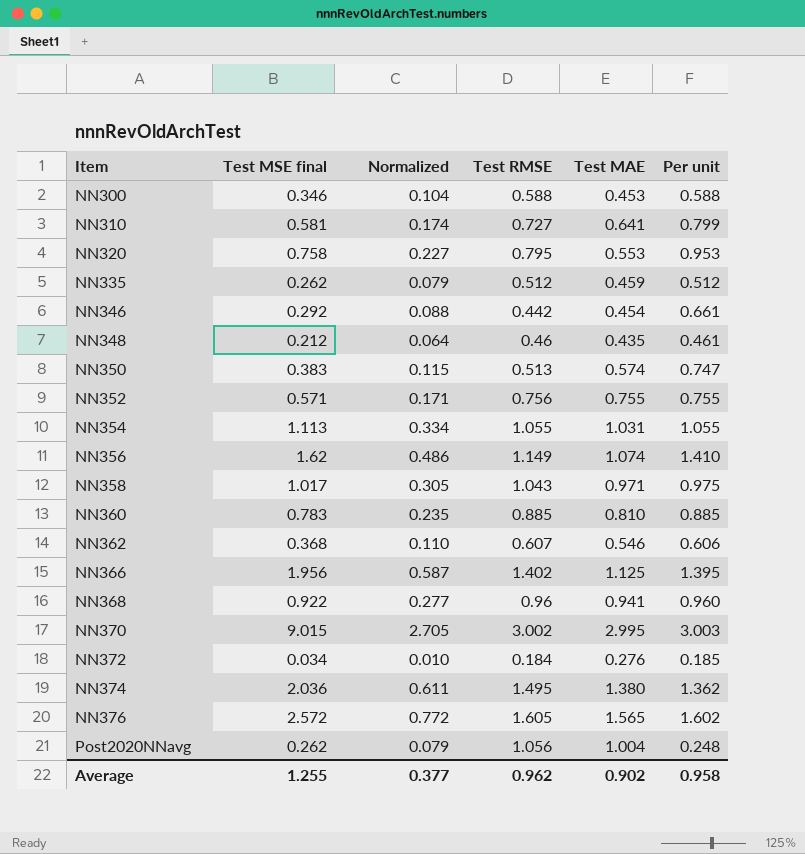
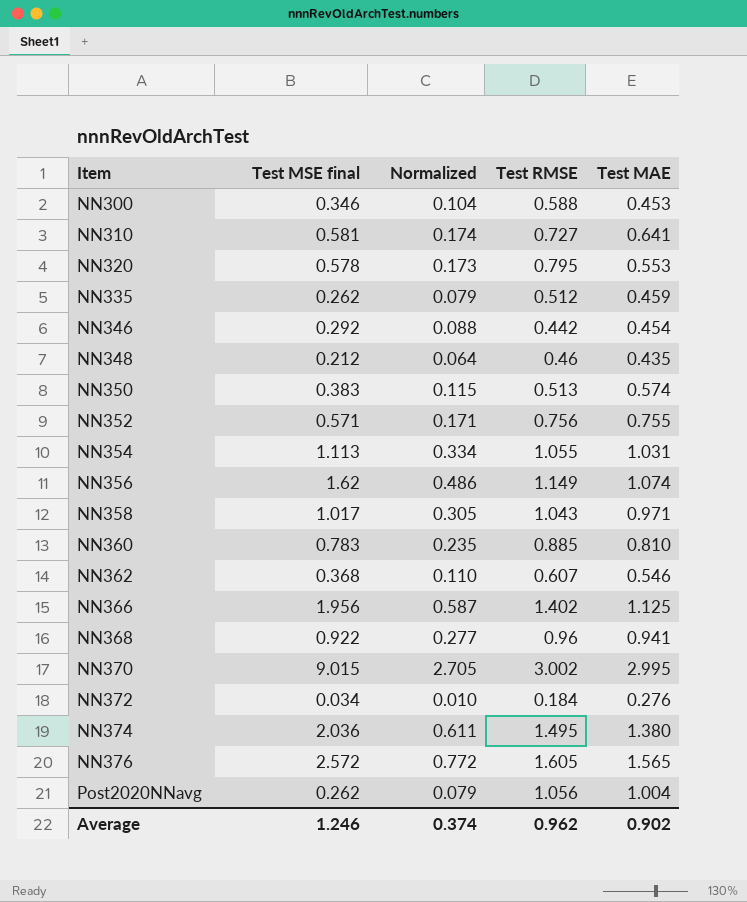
column Per unit | formula: [Test MSE final] / [Test RMSE] -> none
NN320 | Test MSE final: 0.758 -> 0.578
NN320 | Normalized: 0.227 -> 0.173
Average | Test MSE final: 1.255 -> 1.246
Average | Normalized: 0.377 -> 0.374

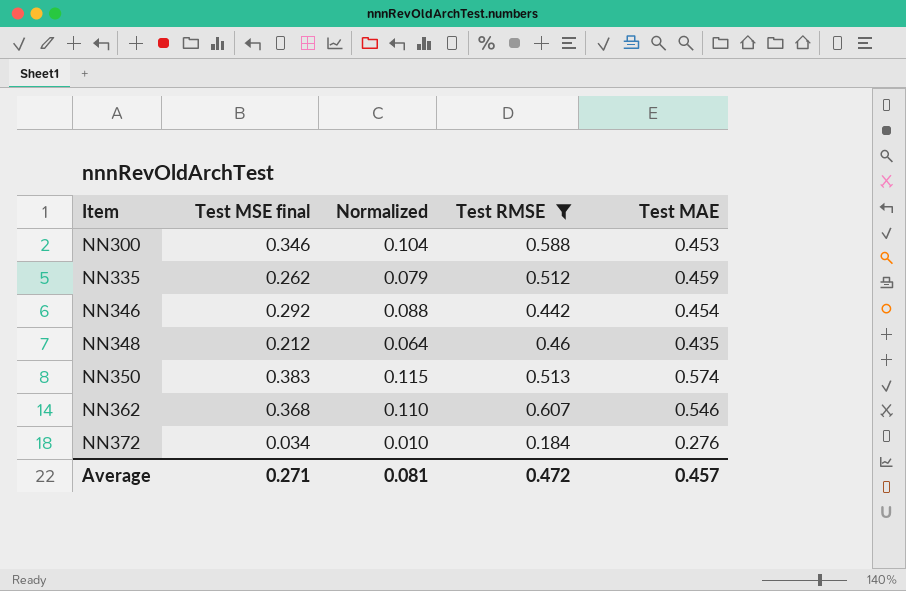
filter: none -> Test RMSE <= 0.607
Average | Test MSE final: 1.246 -> 0.271
Average | Normalized: 0.374 -> 0.081
Average | Test RMSE: 0.962 -> 0.472
Average | Test MAE: 0.902 -> 0.457

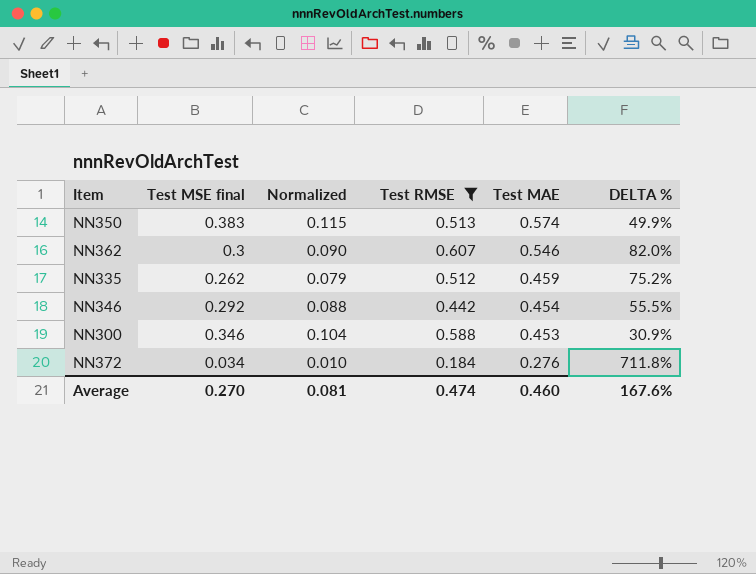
row order: Item ascending -> Test MAE descending
column DELTA % | formula: none -> ([Test MAE] - [Test MSE final]) / [Test MSE final]
row NN348: 0.212 | 0.064 | 0.46 | 0.435 -> none
NN362 | Test MSE final: 0.368 -> 0.3
NN362 | Normalized: 0.110 -> 0.090
Average | Test MSE final: 0.271 -> 0.270
Average | Test RMSE: 0.472 -> 0.474
Average | Test MAE: 0.457 -> 0.460

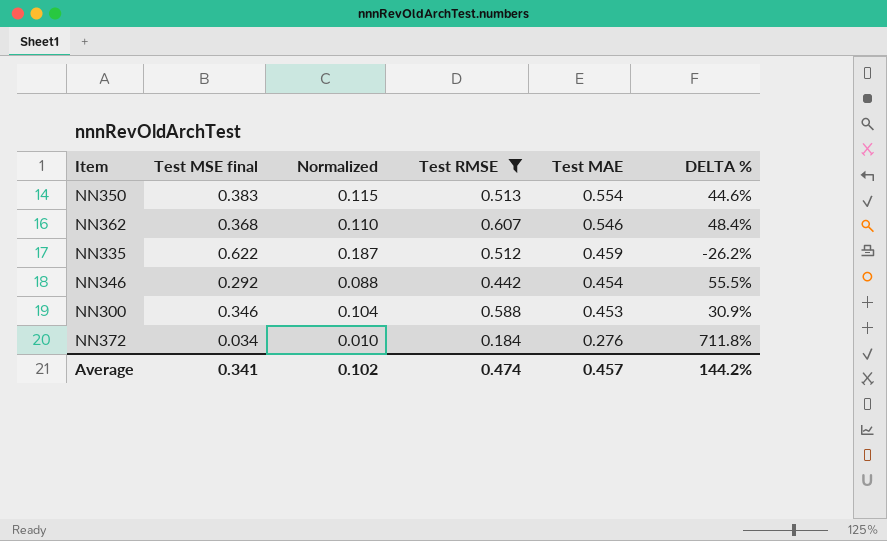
NN350 | Test MAE: 0.574 -> 0.554
NN350 | DELTA %: 49.9% -> 44.6%
NN362 | Test MSE final: 0.3 -> 0.368
NN362 | Normalized: 0.090 -> 0.110
NN362 | DELTA %: 82.0% -> 48.4%
NN335 | Test MSE final: 0.262 -> 0.622
NN335 | Normalized: 0.079 -> 0.187
NN335 | DELTA %: 75.2% -> -26.2%
Average | Test MSE final: 0.270 -> 0.341
Average | Normalized: 0.081 -> 0.102
Average | Test MAE: 0.460 -> 0.457
Average | DELTA %: 167.6% -> 144.2%

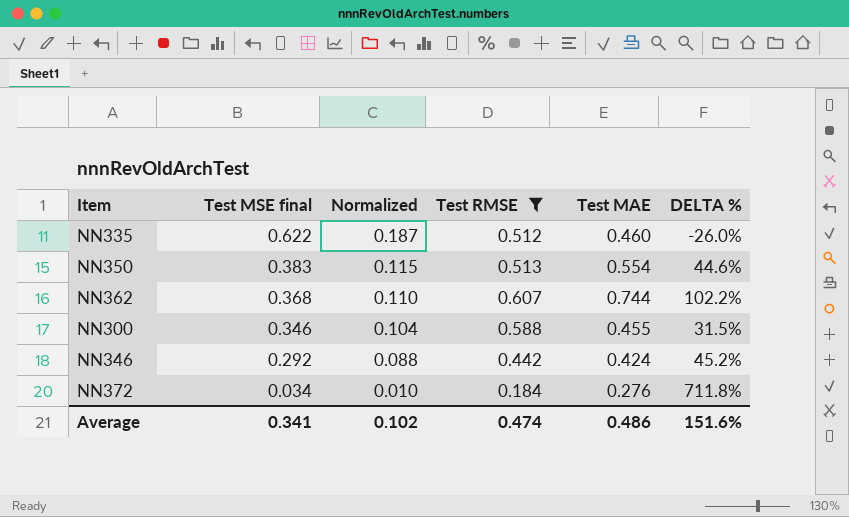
row order: Test MAE descending -> Test MSE final descending
NN335 | Test MAE: 0.459 -> 0.460
NN335 | DELTA %: -26.2% -> -26.0%
NN362 | Test MAE: 0.546 -> 0.744
NN362 | DELTA %: 48.4% -> 102.2%
NN300 | Test MAE: 0.453 -> 0.455
NN300 | DELTA %: 30.9% -> 31.5%
NN346 | Test MAE: 0.454 -> 0.424
NN346 | DELTA %: 55.5% -> 45.2%
Average | Test MAE: 0.457 -> 0.486
Average | DELTA %: 144.2% -> 151.6%

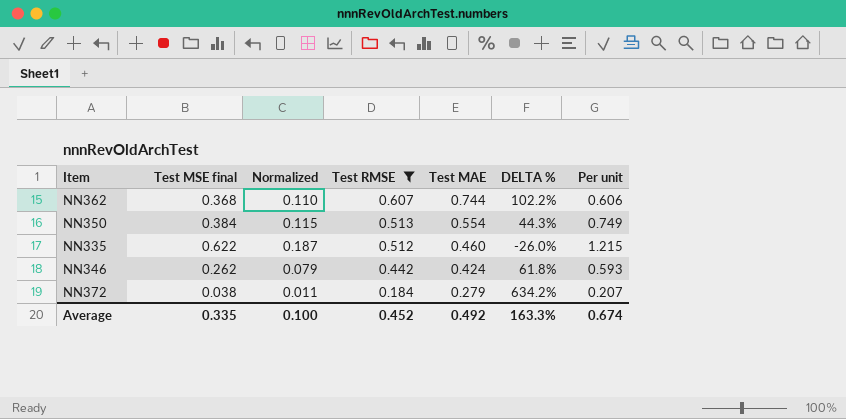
row order: Test MSE final descending -> Test RMSE descending
column Per unit | formula: none -> [Test MSE final] / [Test RMSE]
row NN300: 0.346 | 0.104 | 0.588 | 0.455 | 31.5% -> none
NN350 | Test MSE final: 0.383 -> 0.384
NN350 | DELTA %: 44.6% -> 44.3%
NN346 | Test MSE final: 0.292 -> 0.262
NN346 | Normalized: 0.088 -> 0.079
NN346 | DELTA %: 45.2% -> 61.8%
NN372 | Test MSE final: 0.034 -> 0.038
NN372 | Normalized: 0.010 -> 0.011
NN372 | Test MAE: 0.276 -> 0.279
NN372 | DELTA %: 711.8% -> 634.2%
Average | Test MSE final: 0.341 -> 0.335
Average | Normalized: 0.102 -> 0.100
Average | Test RMSE: 0.474 -> 0.452
Average | Test MAE: 0.486 -> 0.492
Average | DELTA %: 151.6% -> 163.3%

